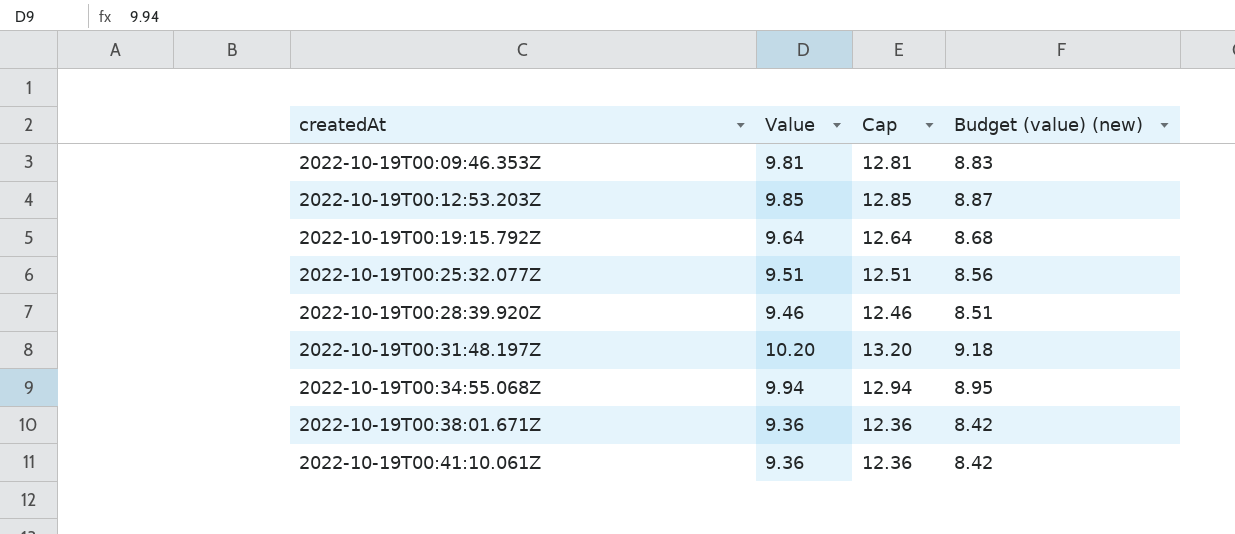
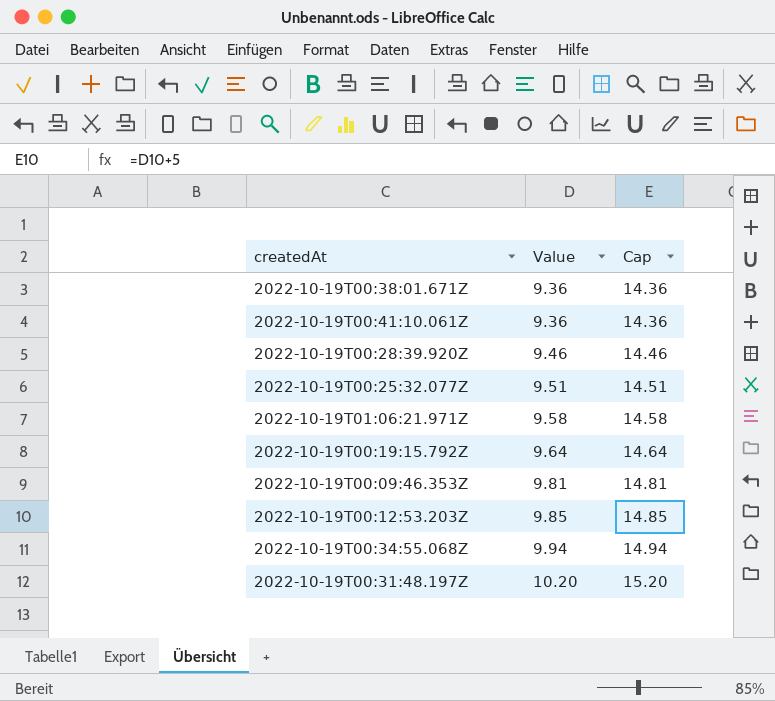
row order: createdAt ascending -> Value ascending
column Budget (value) (new) | formula: [Value] * 0.9 -> none
column Cap | formula: [Value] + 3 -> [Value] + 5
row 2022-10-19T01:06:21.971Z: none -> 9.58 | 14.58

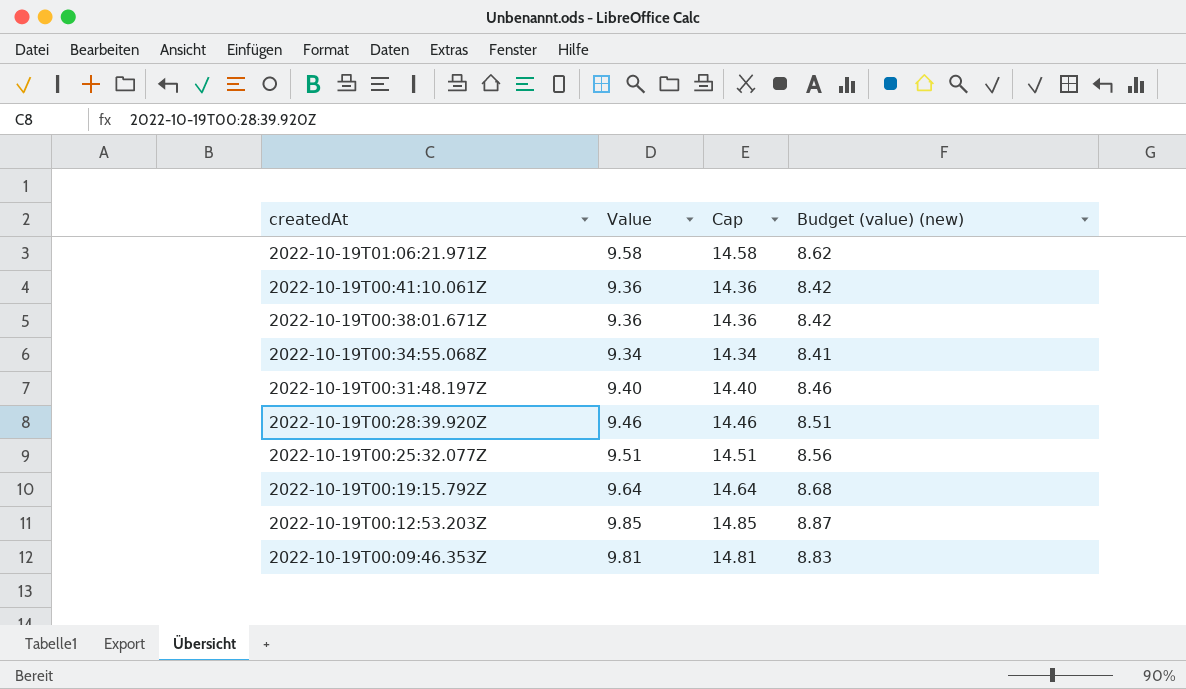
row order: Value ascending -> createdAt descending
column Budget (value) (new) | formula: none -> [Value] * 0.9
2022-10-19T00:34:55.068Z | Value: 9.94 -> 9.34
2022-10-19T00:34:55.068Z | Cap: 14.94 -> 14.34
2022-10-19T00:31:48.197Z | Value: 10.20 -> 9.40
2022-10-19T00:31:48.197Z | Cap: 15.20 -> 14.40

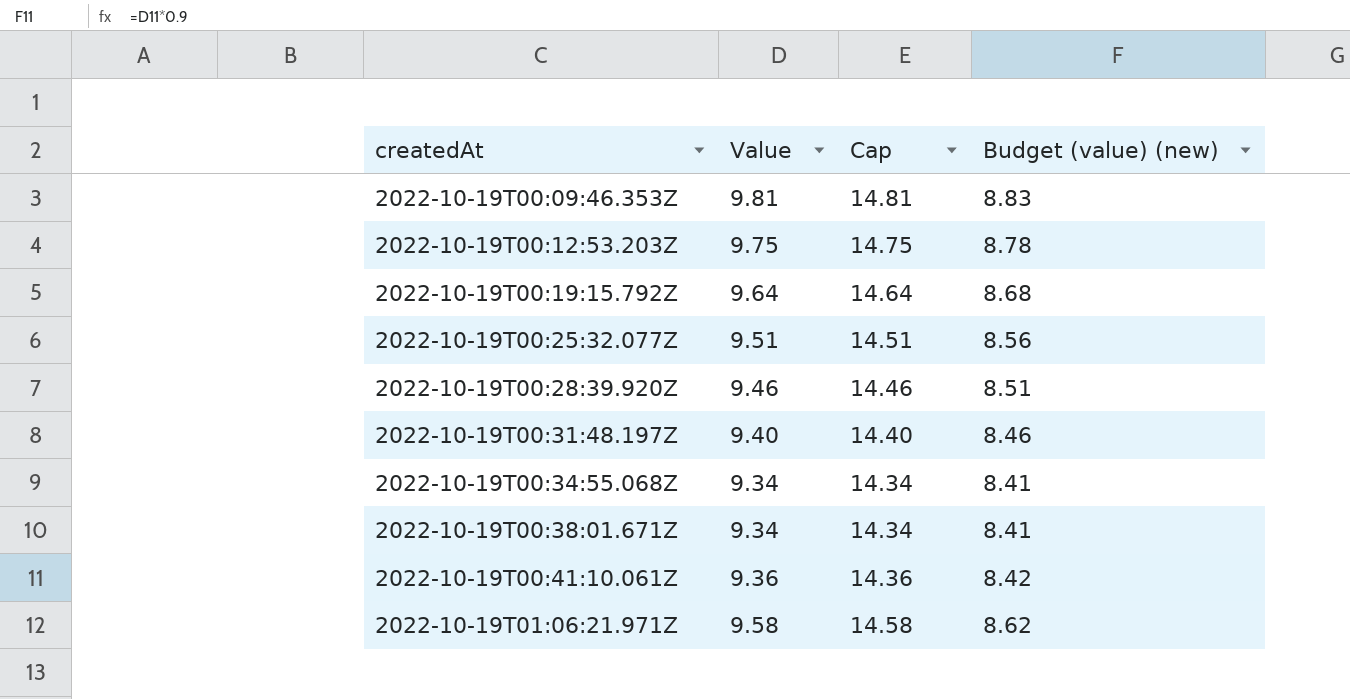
row order: createdAt descending -> createdAt ascending
2022-10-19T00:12:53.203Z | Value: 9.85 -> 9.75
2022-10-19T00:12:53.203Z | Cap: 14.85 -> 14.75
2022-10-19T00:12:53.203Z | Budget (value) (new): 8.87 -> 8.78
2022-10-19T00:38:01.671Z | Value: 9.36 -> 9.34
2022-10-19T00:38:01.671Z | Cap: 14.36 -> 14.34
2022-10-19T00:38:01.671Z | Budget (value) (new): 8.42 -> 8.41

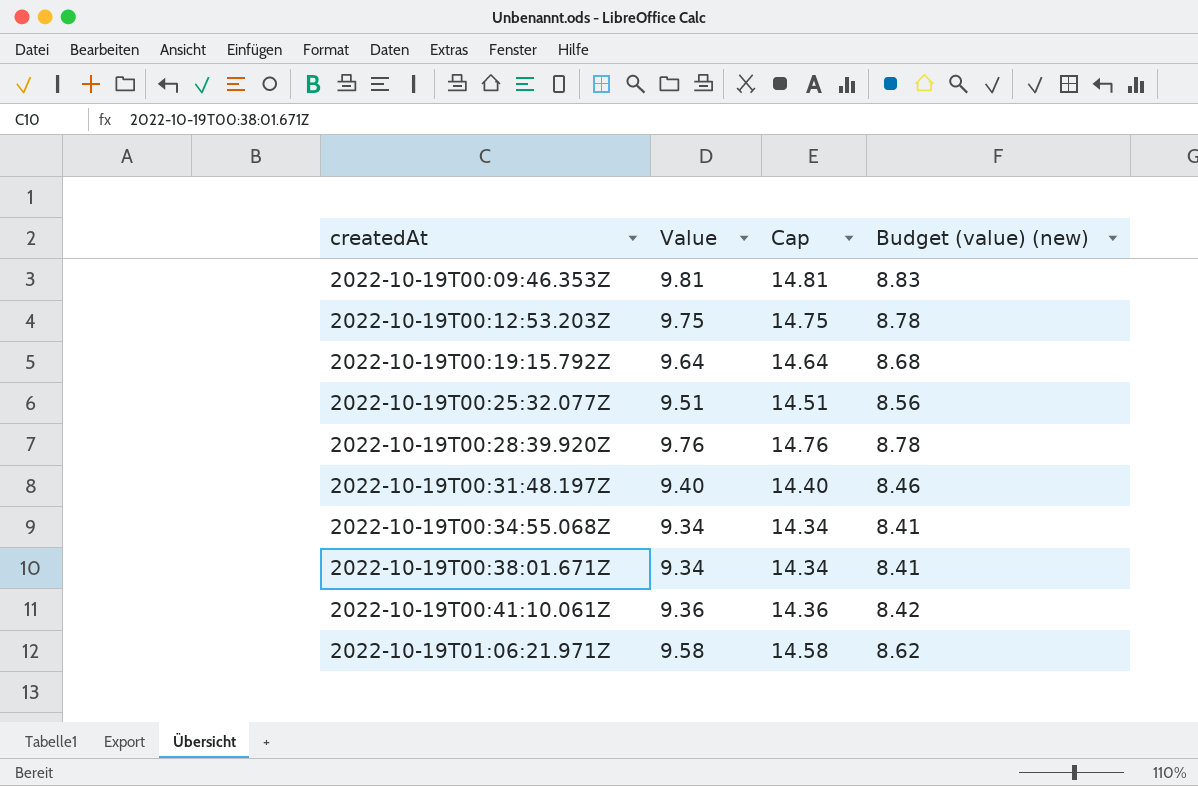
2022-10-19T00:28:39.920Z | Value: 9.46 -> 9.76
2022-10-19T00:28:39.920Z | Cap: 14.46 -> 14.76
2022-10-19T00:28:39.920Z | Budget (value) (new): 8.51 -> 8.78

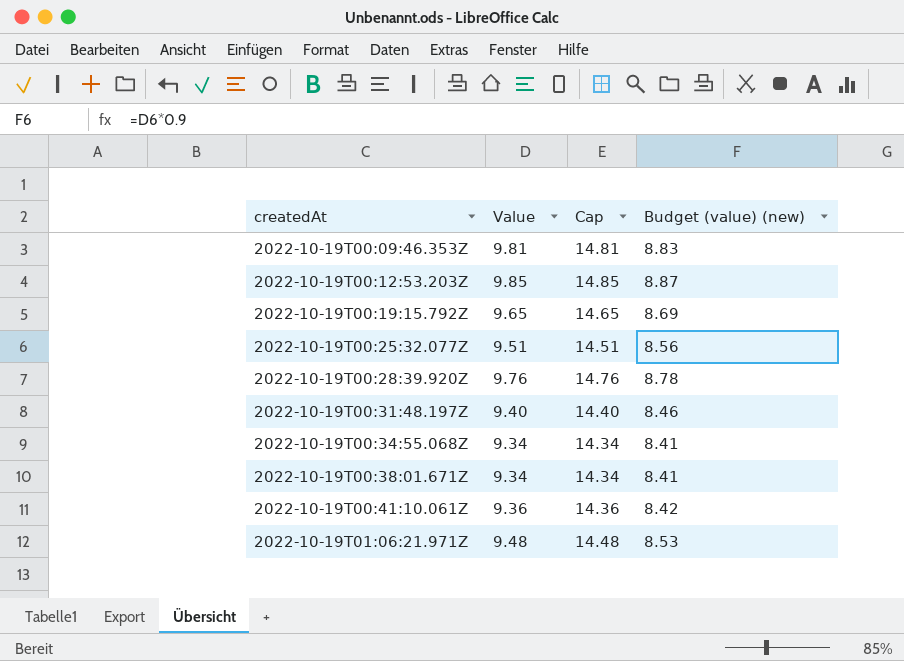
2022-10-19T00:12:53.203Z | Value: 9.75 -> 9.85
2022-10-19T00:12:53.203Z | Cap: 14.75 -> 14.85
2022-10-19T00:12:53.203Z | Budget (value) (new): 8.78 -> 8.87
2022-10-19T00:19:15.792Z | Value: 9.64 -> 9.65
2022-10-19T00:19:15.792Z | Cap: 14.64 -> 14.65
2022-10-19T00:19:15.792Z | Budget (value) (new): 8.68 -> 8.69
2022-10-19T01:06:21.971Z | Value: 9.58 -> 9.48
2022-10-19T01:06:21.971Z | Cap: 14.58 -> 14.48
2022-10-19T01:06:21.971Z | Budget (value) (new): 8.62 -> 8.53

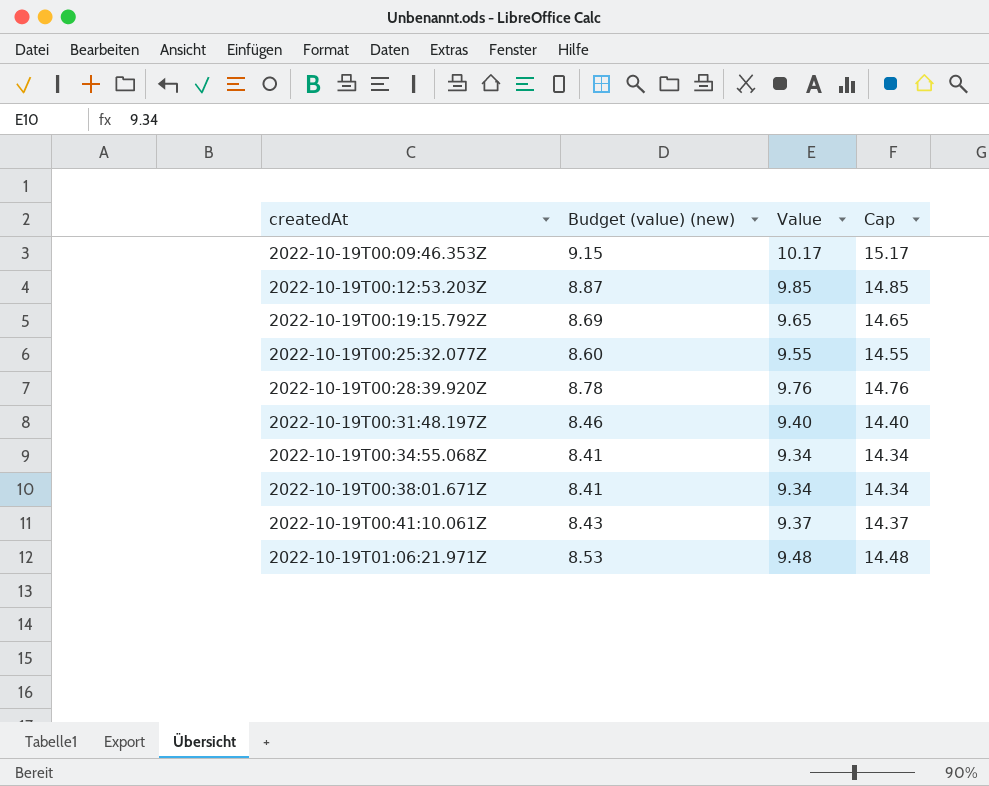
column Budget (value) (new) | position: 4 -> 2
2022-10-19T00:09:46.353Z | Budget (value) (new): 8.83 -> 9.15
2022-10-19T00:09:46.353Z | Value: 9.81 -> 10.17
2022-10-19T00:09:46.353Z | Cap: 14.81 -> 15.17
2022-10-19T00:25:32.077Z | Budget (value) (new): 8.56 -> 8.60
2022-10-19T00:25:32.077Z | Value: 9.51 -> 9.55
2022-10-19T00:25:32.077Z | Cap: 14.51 -> 14.55
2022-10-19T00:41:10.061Z | Budget (value) (new): 8.42 -> 8.43
2022-10-19T00:41:10.061Z | Value: 9.36 -> 9.37
2022-10-19T00:41:10.061Z | Cap: 14.36 -> 14.37

